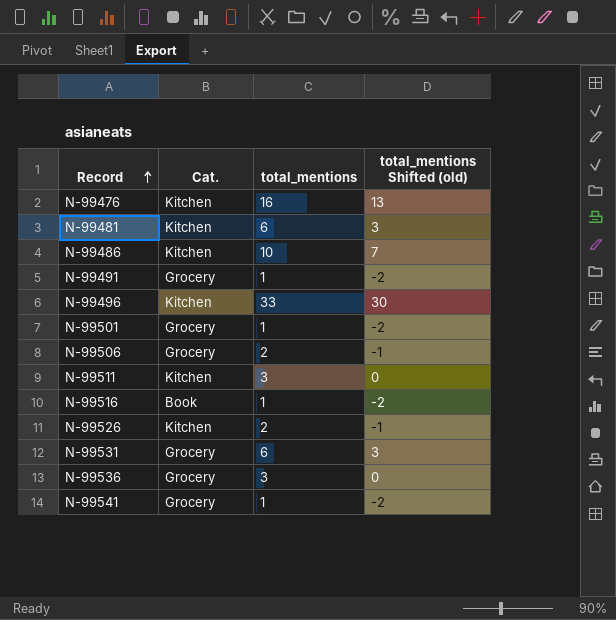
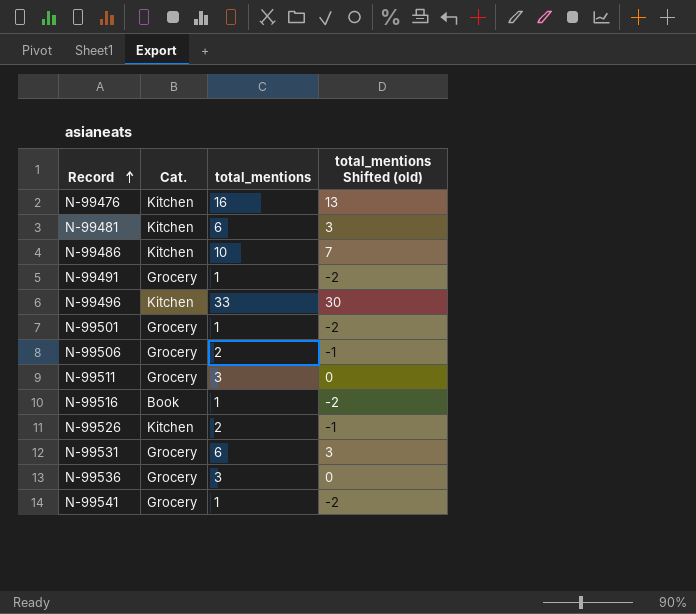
N-99511 | Cat.: Kitchen -> Grocery

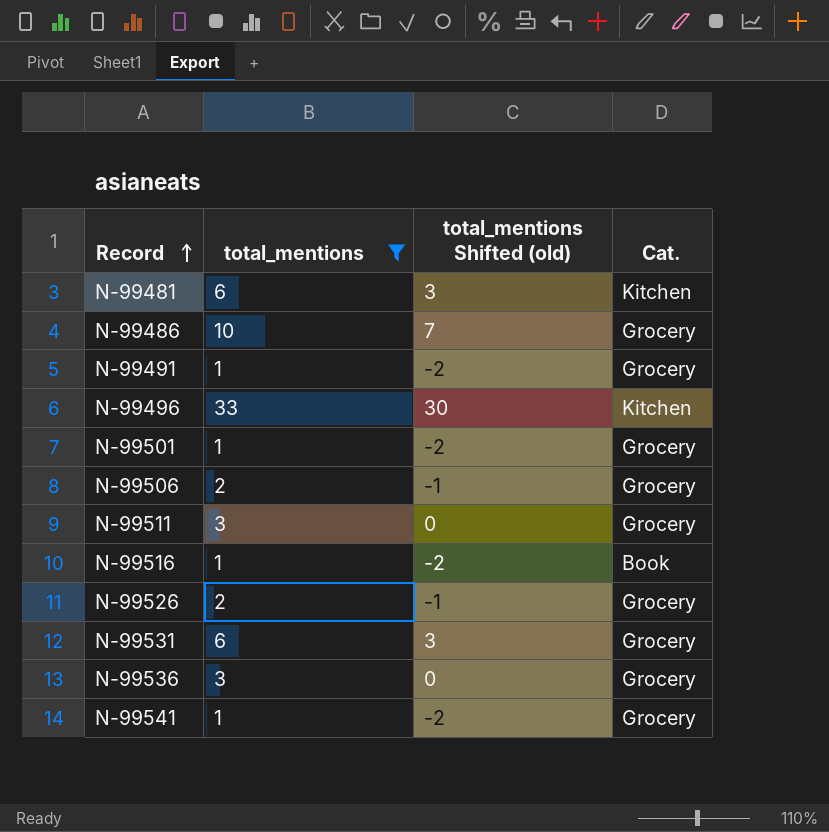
filter: none -> total_mentions != 16
column Cat. | position: 2 -> 4
N-99486 | Cat.: Kitchen -> Grocery
N-99526 | Cat.: Kitchen -> Grocery

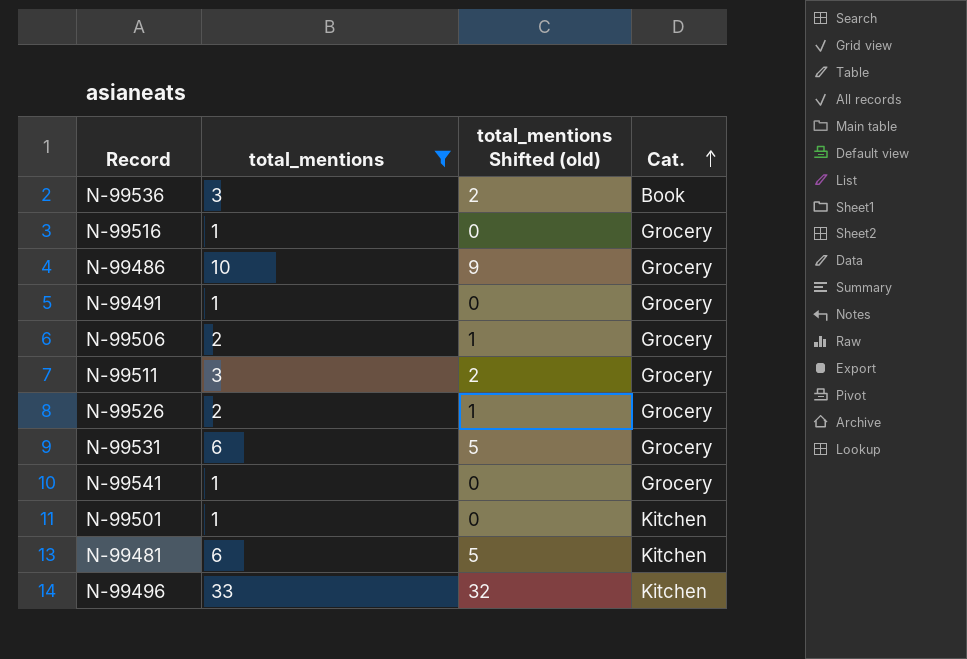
row order: Record ascending -> Cat. ascending
column total_mentions Shifted (old) | formula: [total_mentions] - 3 -> [total_mentions] - 1
N-99536 | Cat.: Grocery -> Book
N-99516 | Cat.: Book -> Grocery
N-99501 | Cat.: Grocery -> Kitchen

